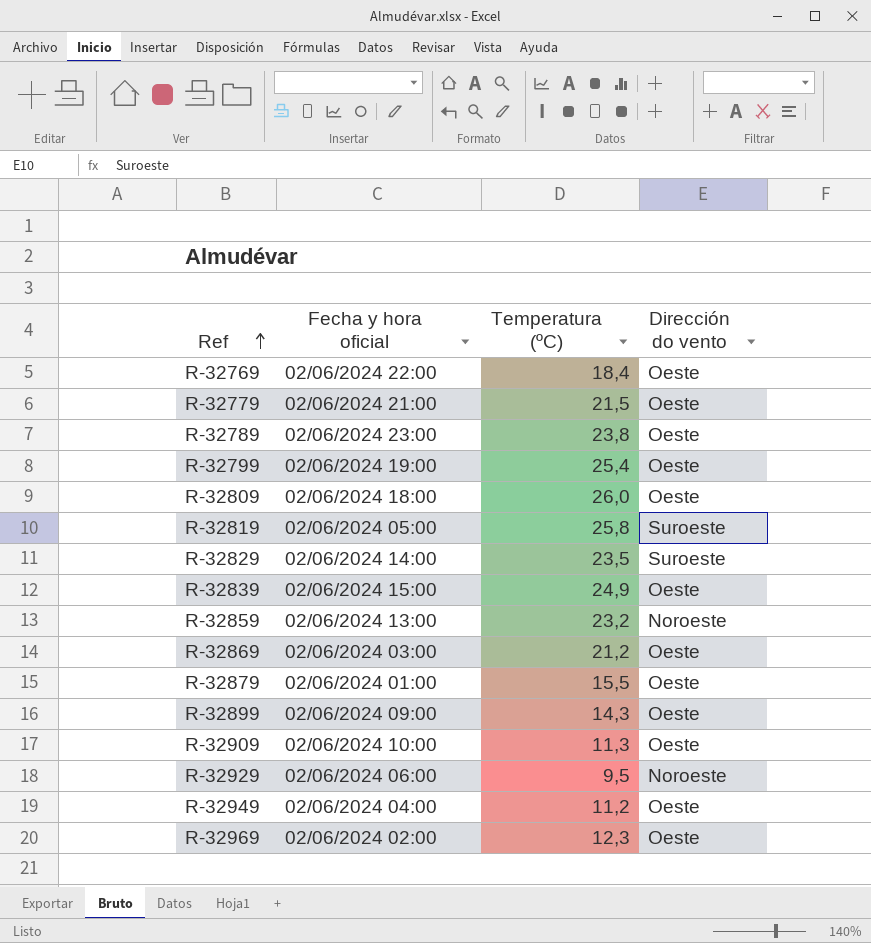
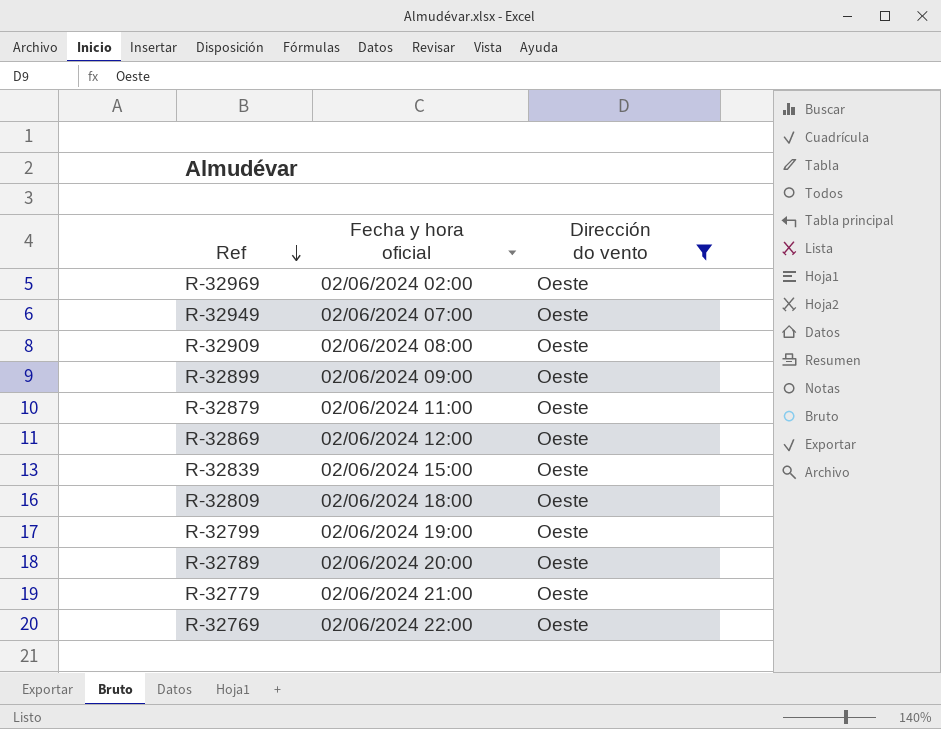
filter: none -> Dirección do vento = Oeste
row order: Ref ascending -> Ref descending
column Temperatura (ºC) | position: 3 -> none
R-32949 | Fecha y hora oficial: 02/06/2024 04:00 -> 02/06/2024 07:00
R-32909 | Fecha y hora oficial: 02/06/2024 10:00 -> 02/06/2024 08:00
R-32879 | Fecha y hora oficial: 02/06/2024 01:00 -> 02/06/2024 11:00
R-32869 | Fecha y hora oficial: 02/06/2024 03:00 -> 02/06/2024 12:00
R-32789 | Fecha y hora oficial: 02/06/2024 23:00 -> 02/06/2024 20:00

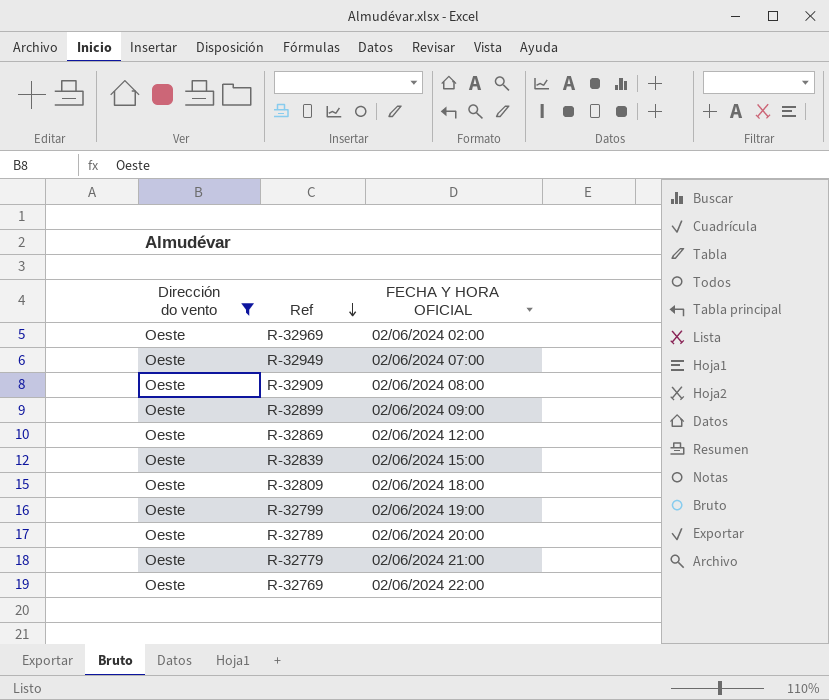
column Dirección do vento | position: 3 -> 1
column name: Fecha y hora oficial -> FECHA Y HORA OFICIAL
row R-32879: 02/06/2024 11:00 | Oeste -> none

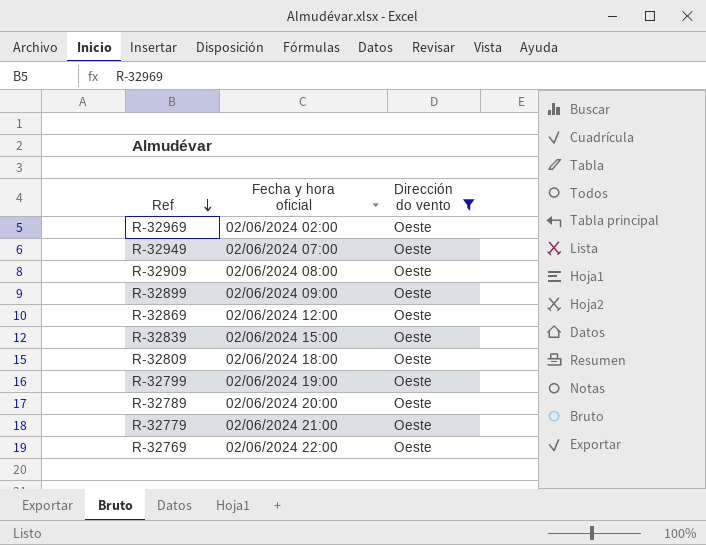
column name: FECHA Y HORA OFICIAL -> Fecha y hora oficial
column Dirección do vento | position: 1 -> 3

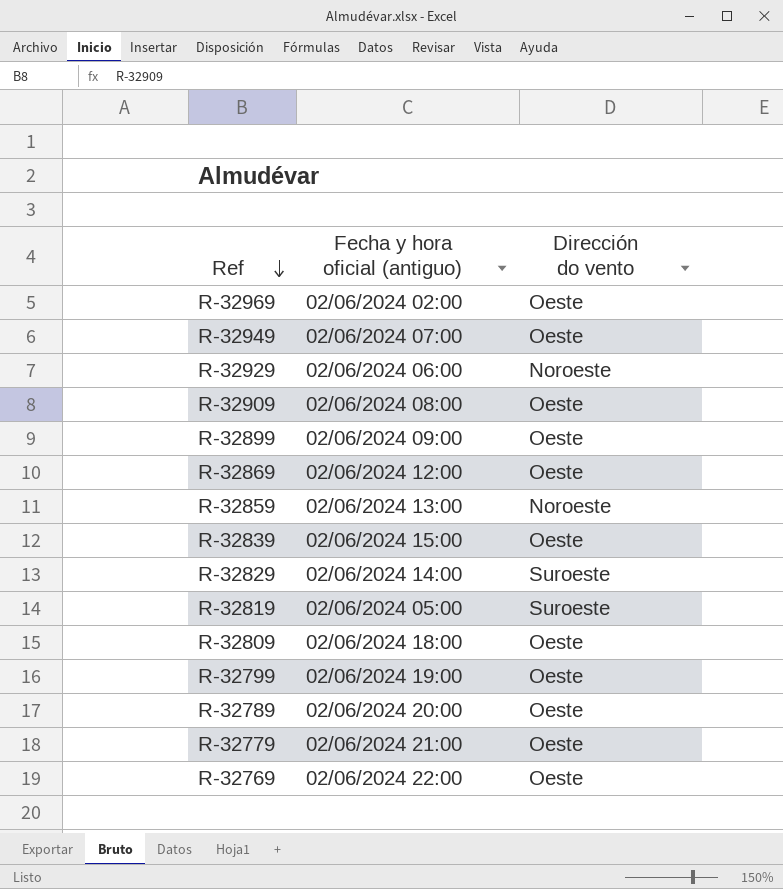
filter: Dirección do vento = Oeste -> none
column name: Fecha y hora oficial -> Fecha y hora oficial (antiguo)

